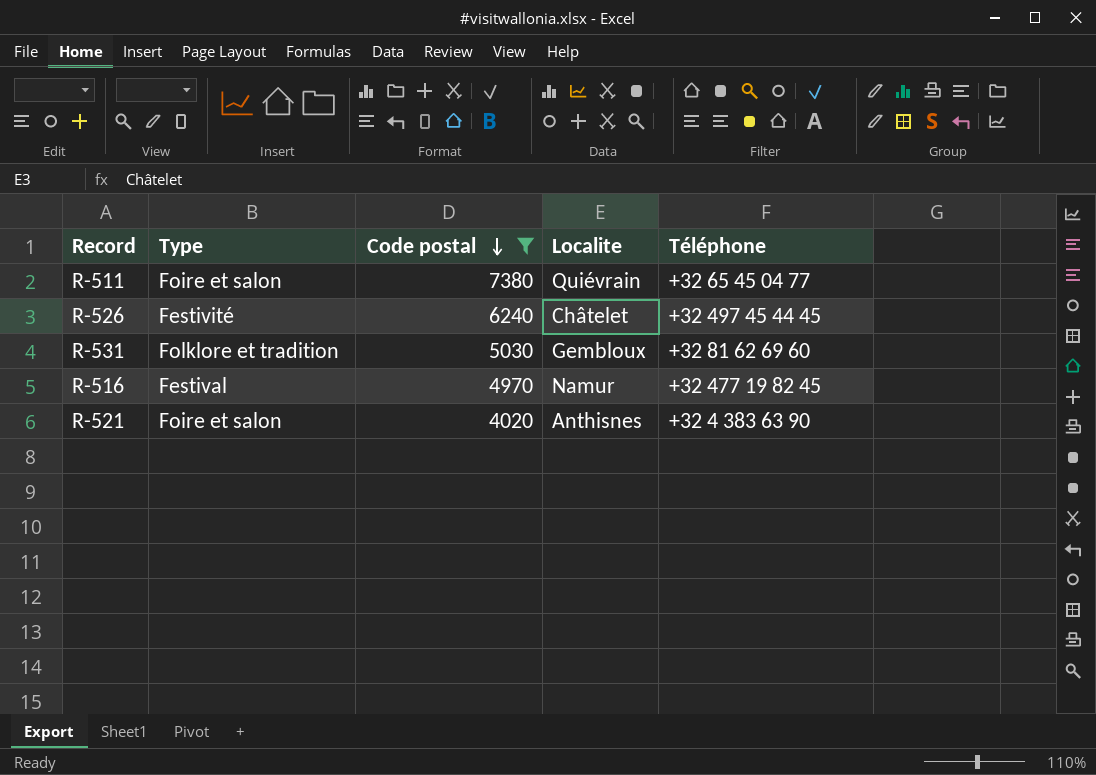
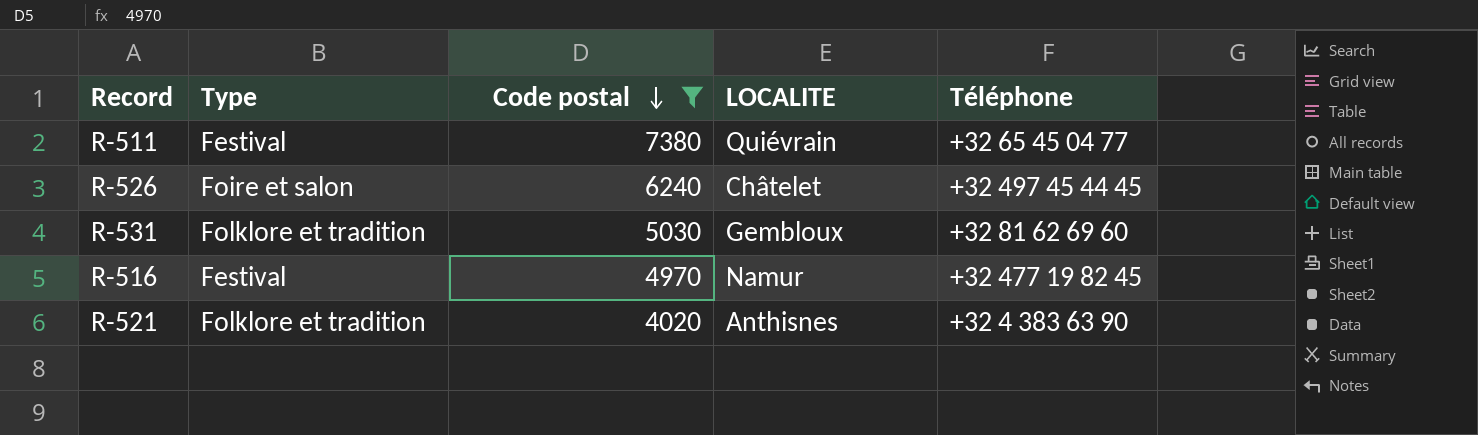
column name: Localite -> LOCALITE
R-511 | Type: Foire et salon -> Festival
R-526 | Type: Festivité -> Foire et salon
R-521 | Type: Foire et salon -> Folklore et tradition

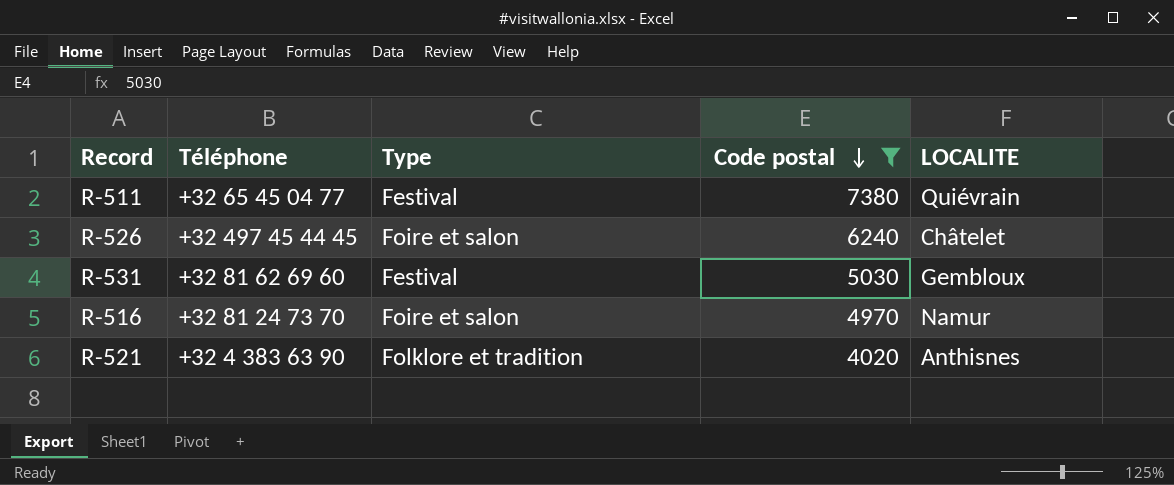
column Téléphone | position: 5 -> 2
R-531 | Type: Folklore et tradition -> Festival
R-516 | Téléphone: +32 477 19 82 45 -> +32 81 24 73 70
R-516 | Type: Festival -> Foire et salon

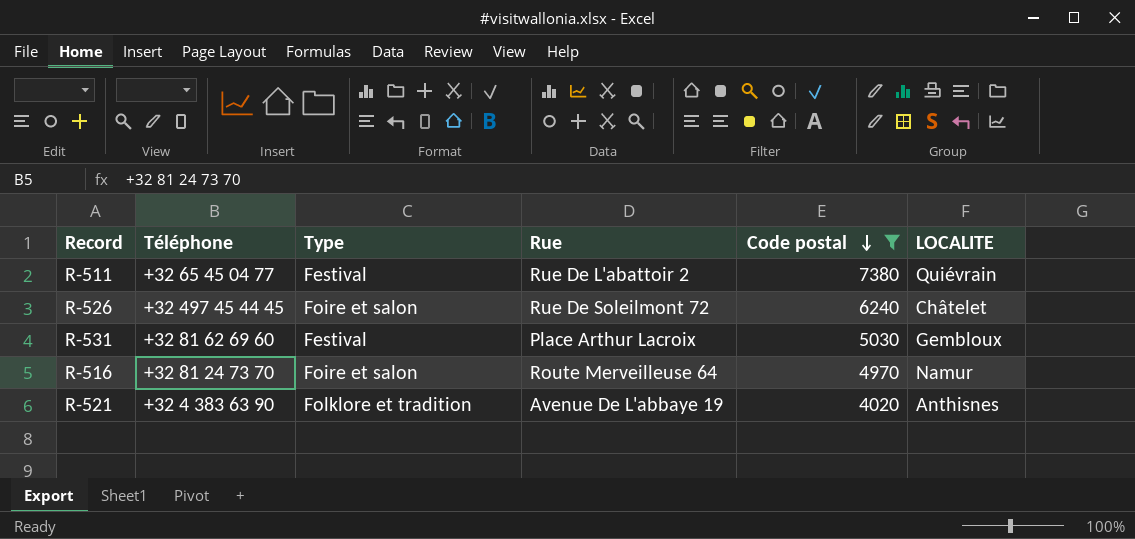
column Rue | position: none -> 4

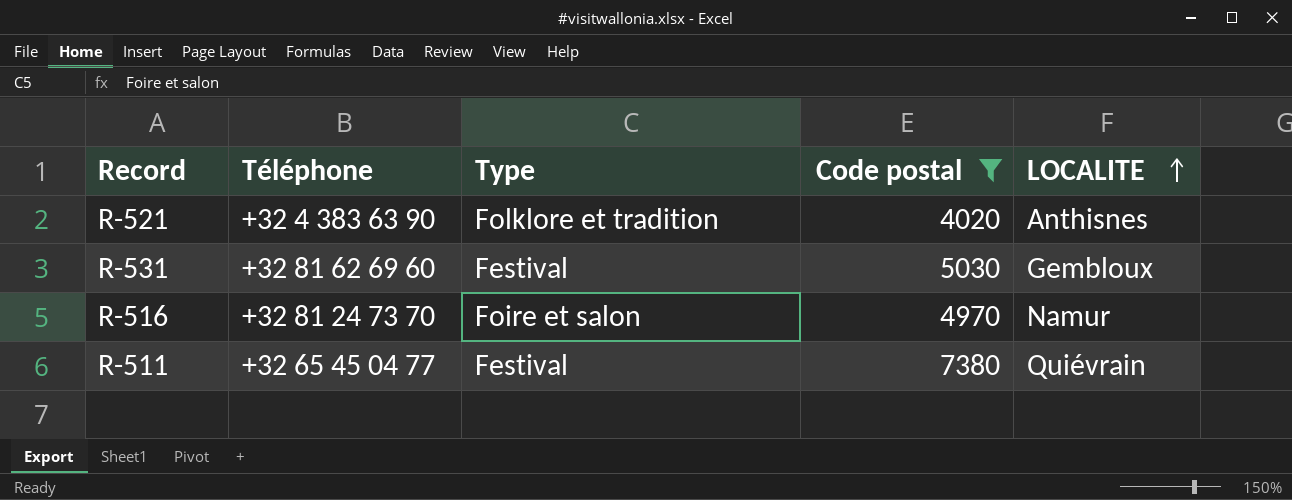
row order: Code postal descending -> LOCALITE ascending
column Rue | position: 4 -> none
row R-526: +32 497 45 44 45 | Foire et salon | Rue De Soleilmont 72 | 6240 | Châtelet -> none

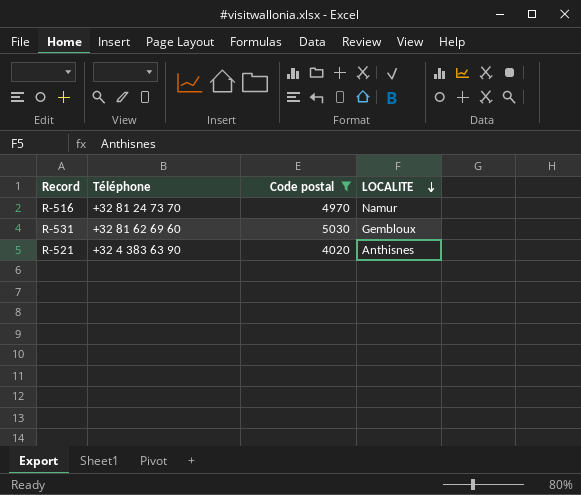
row order: LOCALITE ascending -> LOCALITE descending
column Type | position: 3 -> none
row R-511: +32 65 45 04 77 | Festival | 7380 | Quiévrain -> none

